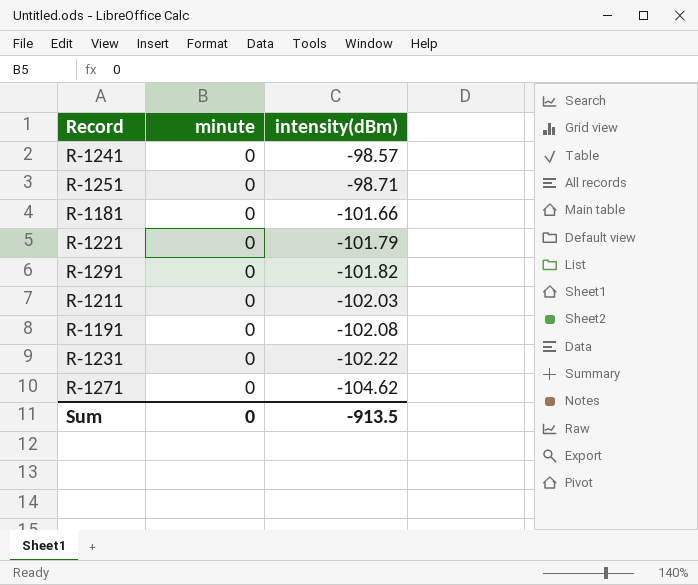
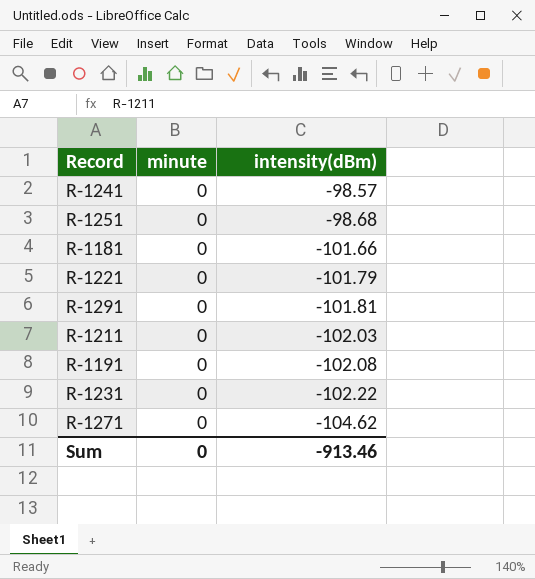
R-1251 | intensity(dBm): -98.71 -> -98.68
R-1291 | intensity(dBm): -101.82 -> -101.81
Sum | intensity(dBm): -913.5 -> -913.46

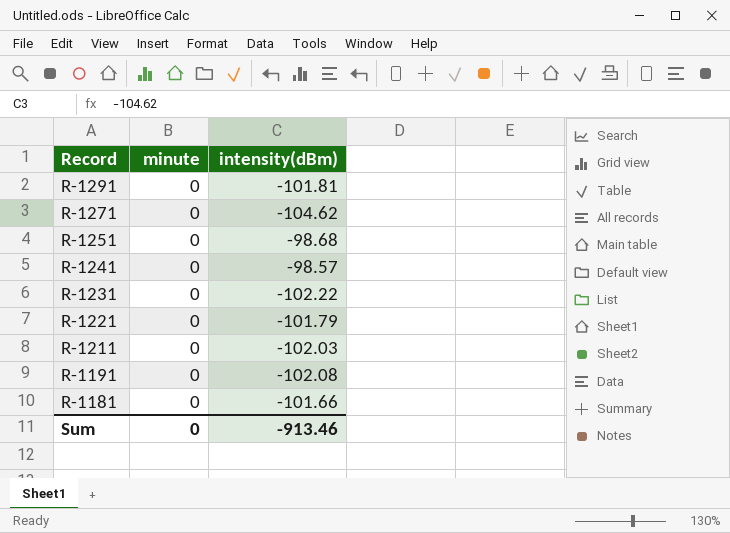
row order: intensity(dBm) descending -> Record descending

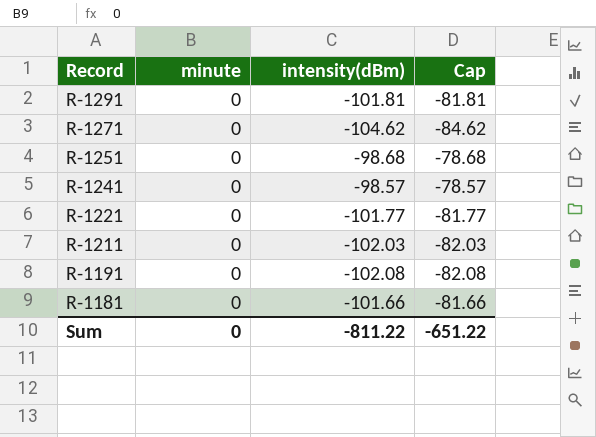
column Cap | formula: none -> [intensity(dBm)] + 20
row R-1231: 0 | -102.22 -> none
R-1221 | intensity(dBm): -101.79 -> -101.77
Sum | intensity(dBm): -913.46 -> -811.22

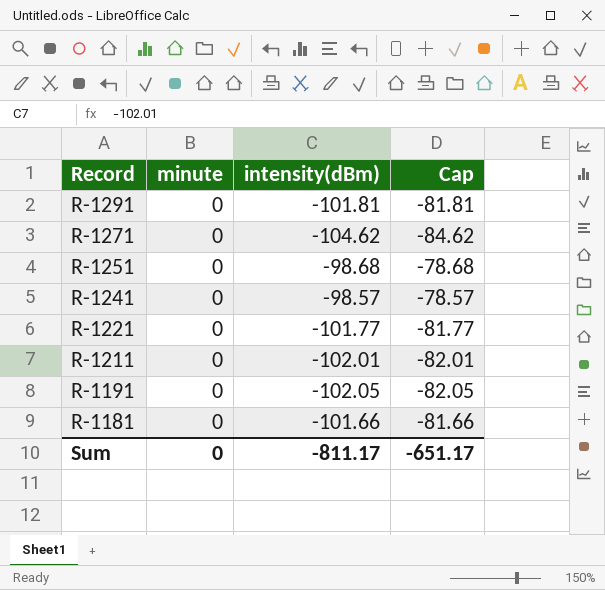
R-1211 | intensity(dBm): -102.03 -> -102.01
R-1211 | Cap: -82.03 -> -82.01
R-1191 | intensity(dBm): -102.08 -> -102.05
R-1191 | Cap: -82.08 -> -82.05
Sum | intensity(dBm): -811.22 -> -811.17
Sum | Cap: -651.22 -> -651.17

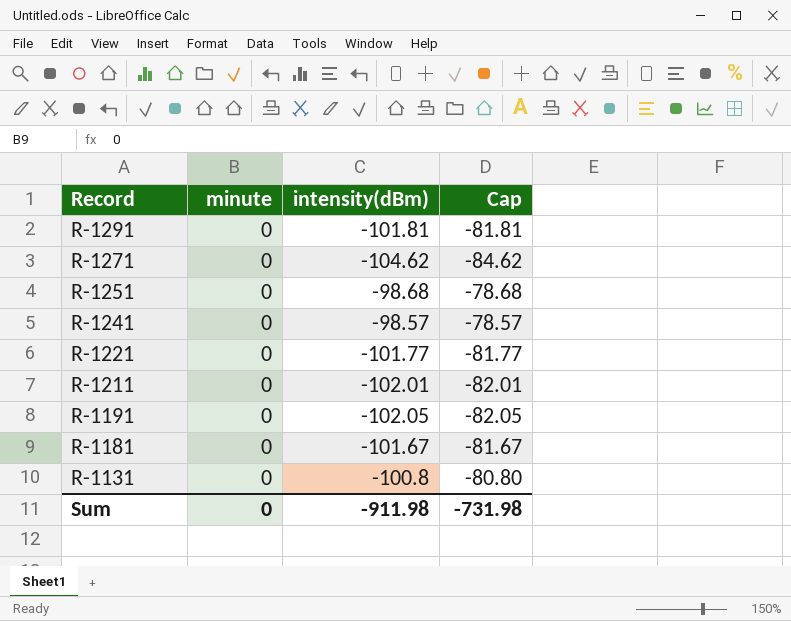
R-1181 | intensity(dBm): -101.66 -> -101.67
R-1181 | Cap: -81.66 -> -81.67
row R-1131: none -> 0 | -100.8 | -80.80
Sum | intensity(dBm): -811.17 -> -911.98
Sum | Cap: -651.17 -> -731.98

